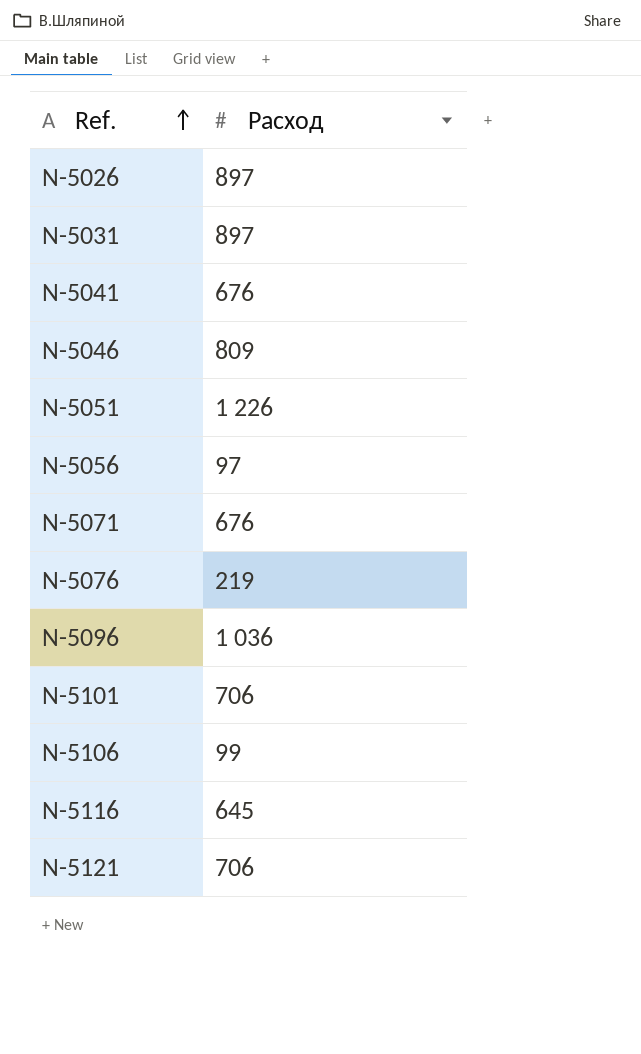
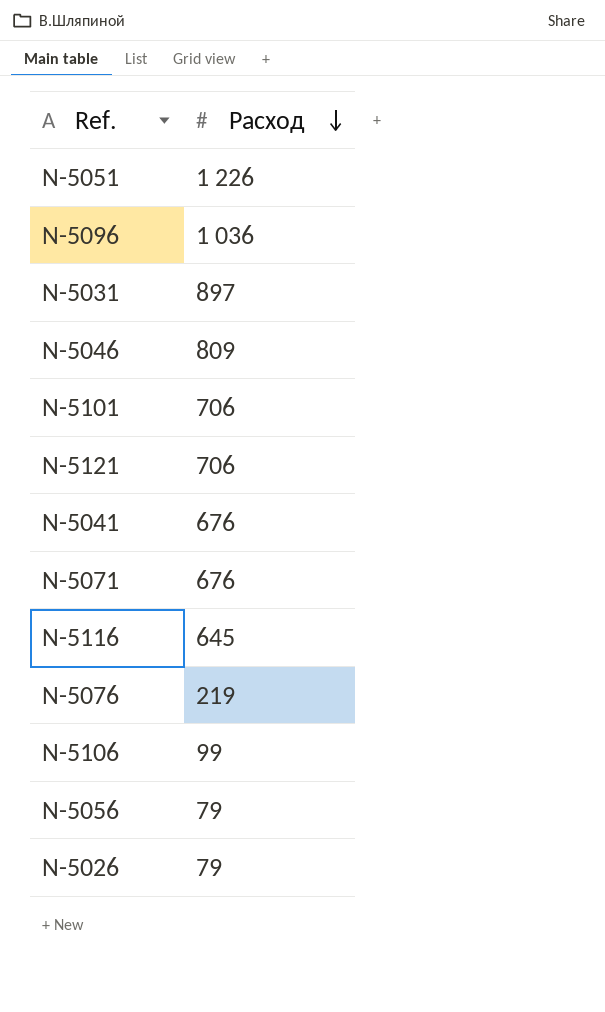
row order: Ref. ascending -> Расход descending
N-5056 | Расход: 97 -> 79
N-5026 | Расход: 897 -> 79

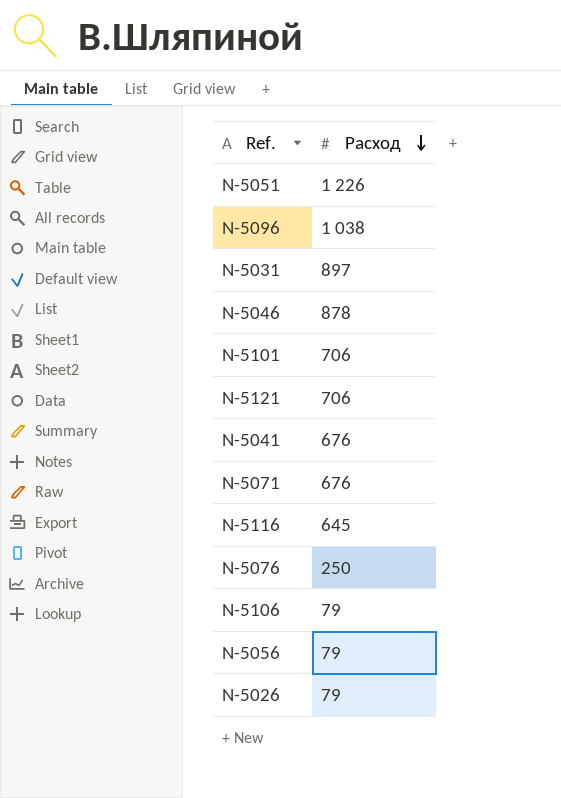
N-5096 | Расход: 1 036 -> 1 038
N-5046 | Расход: 809 -> 878
N-5076 | Расход: 219 -> 250
N-5106 | Расход: 99 -> 79

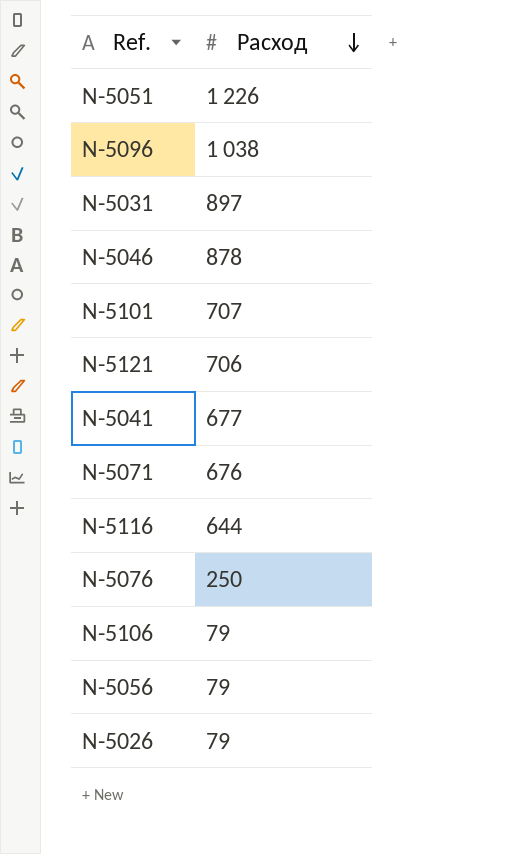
N-5101 | Расход: 706 -> 707
N-5041 | Расход: 676 -> 677
N-5116 | Расход: 645 -> 644

